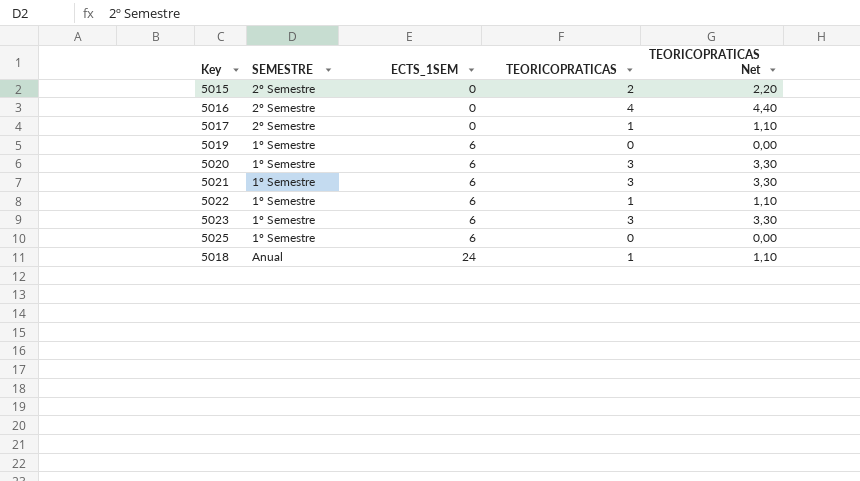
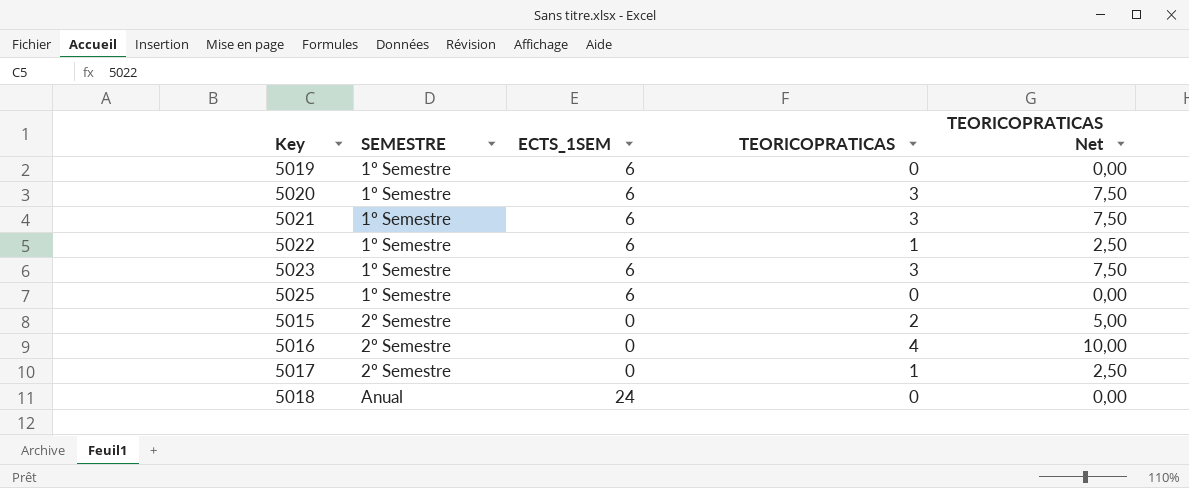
row order: ECTS_1SEM ascending -> SEMESTRE ascending
column TEORICOPRATICAS Net | formula: [TEORICOPRATICAS] * 1,1 -> [TEORICOPRATICAS] * 2,5
5018 | TEORICOPRATICAS: 1 -> 0

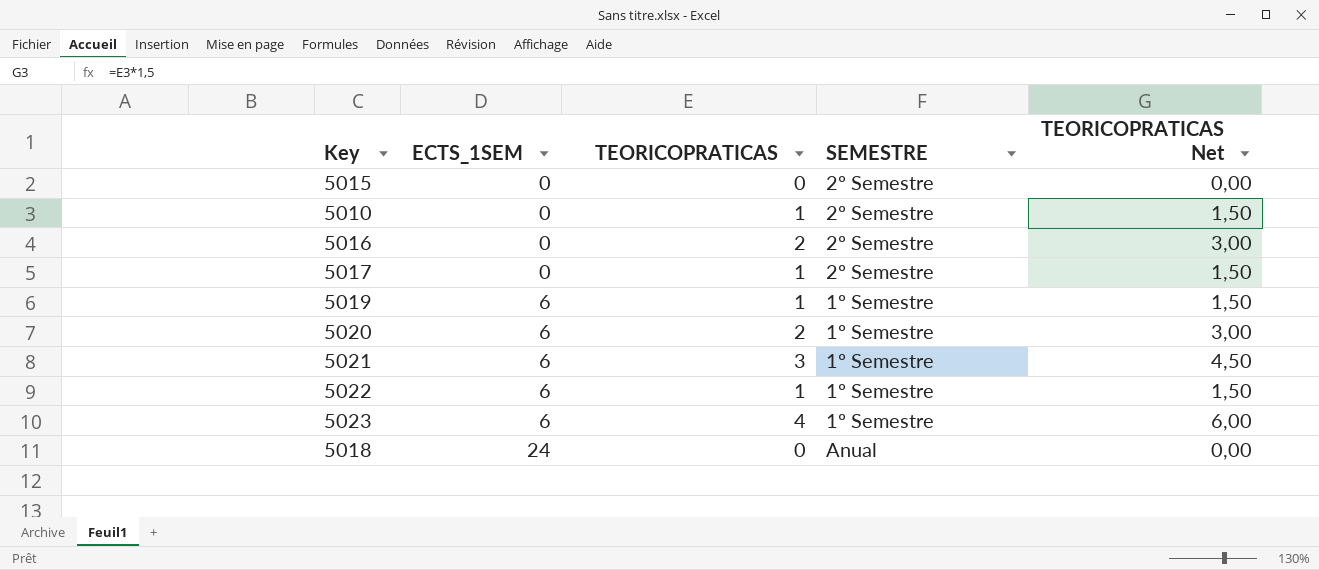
row order: SEMESTRE ascending -> ECTS_1SEM ascending
column SEMESTRE | position: 2 -> 4
column TEORICOPRATICAS Net | formula: [TEORICOPRATICAS] * 2,5 -> [TEORICOPRATICAS] * 1,5
row 5025: 1º Semestre | 6 | 0 | 0,00 -> none
5015 | TEORICOPRATICAS: 2 -> 0
row 5010: none -> 0 | 1 | 2º Semestre | 1,50
5016 | TEORICOPRATICAS: 4 -> 2
5019 | TEORICOPRATICAS: 0 -> 1
5020 | TEORICOPRATICAS: 3 -> 2
5023 | TEORICOPRATICAS: 3 -> 4

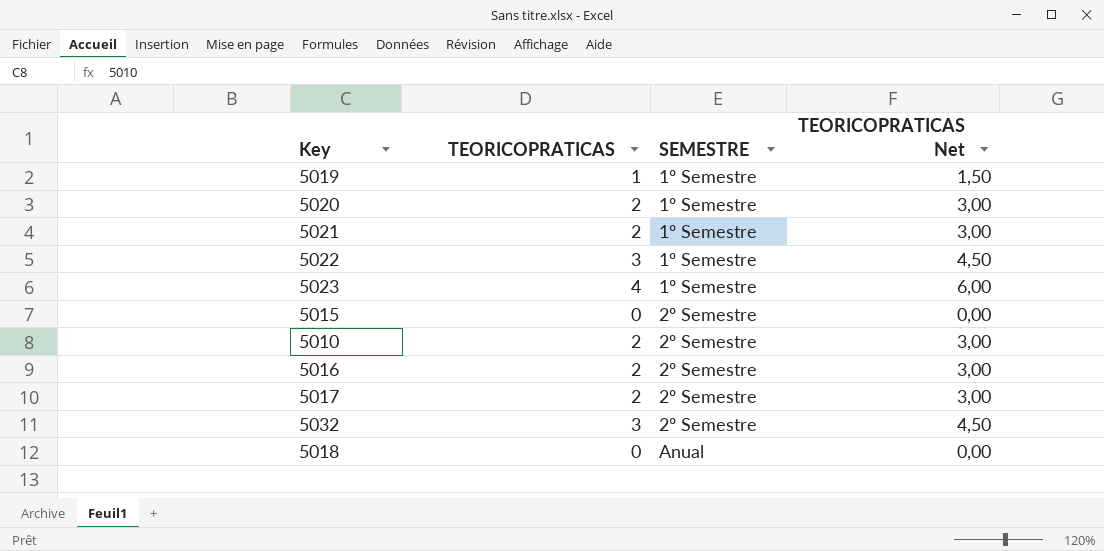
row order: ECTS_1SEM ascending -> SEMESTRE ascending
column ECTS_1SEM | position: 2 -> none
5021 | TEORICOPRATICAS: 3 -> 2
5021 | TEORICOPRATICAS Net: 4,50 -> 3,00
5022 | TEORICOPRATICAS: 1 -> 3
5022 | TEORICOPRATICAS Net: 1,50 -> 4,50
5010 | TEORICOPRATICAS: 1 -> 2
5010 | TEORICOPRATICAS Net: 1,50 -> 3,00
5017 | TEORICOPRATICAS: 1 -> 2
5017 | TEORICOPRATICAS Net: 1,50 -> 3,00
row 5032: none -> 3 | 2º Semestre | 4,50

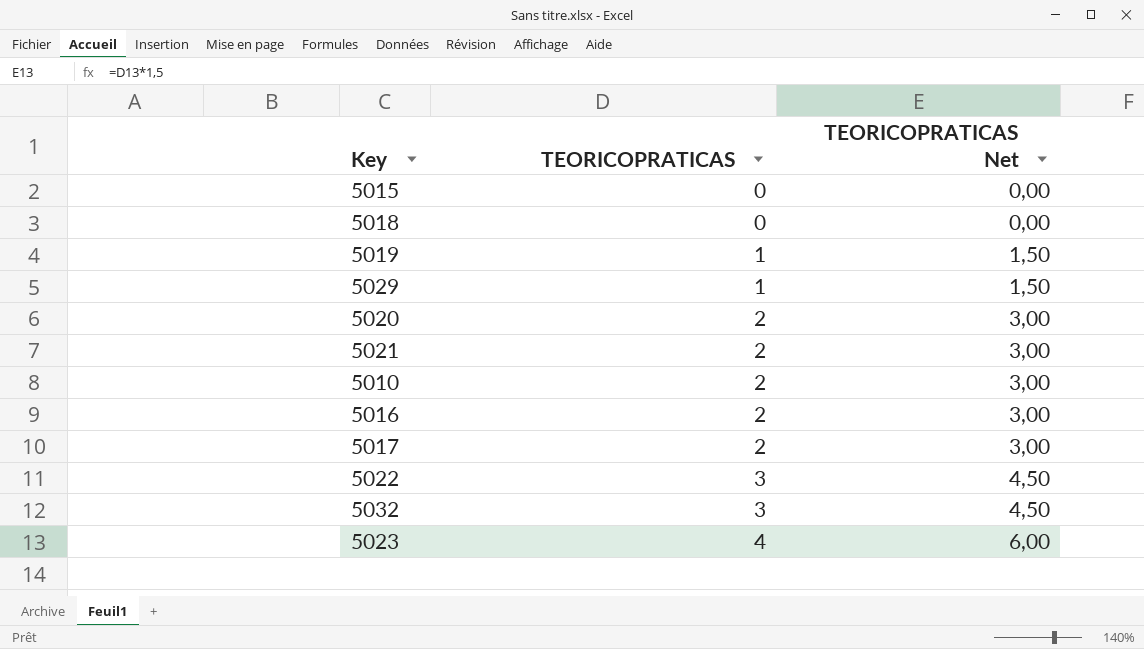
row order: SEMESTRE ascending -> TEORICOPRATICAS ascending
column SEMESTRE | position: 3 -> none
row 5029: none -> 1 | 1,50

